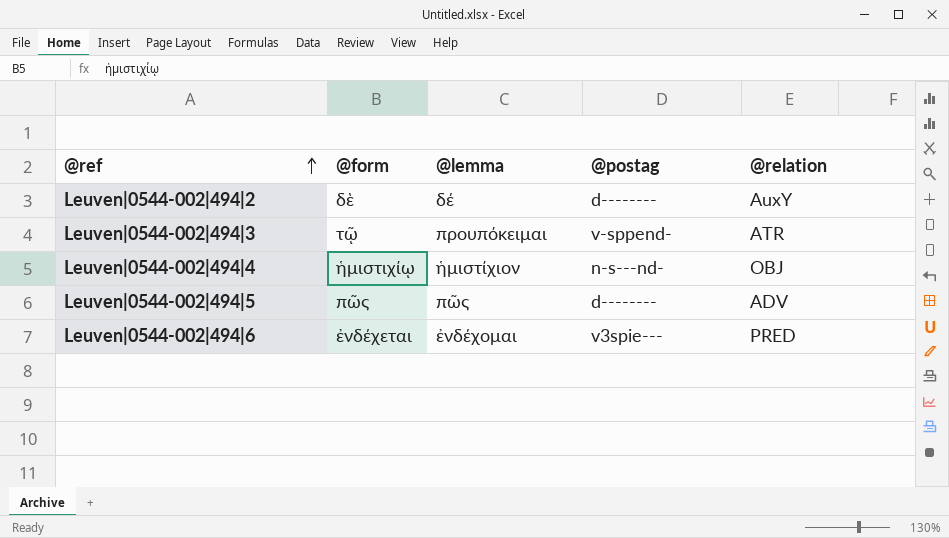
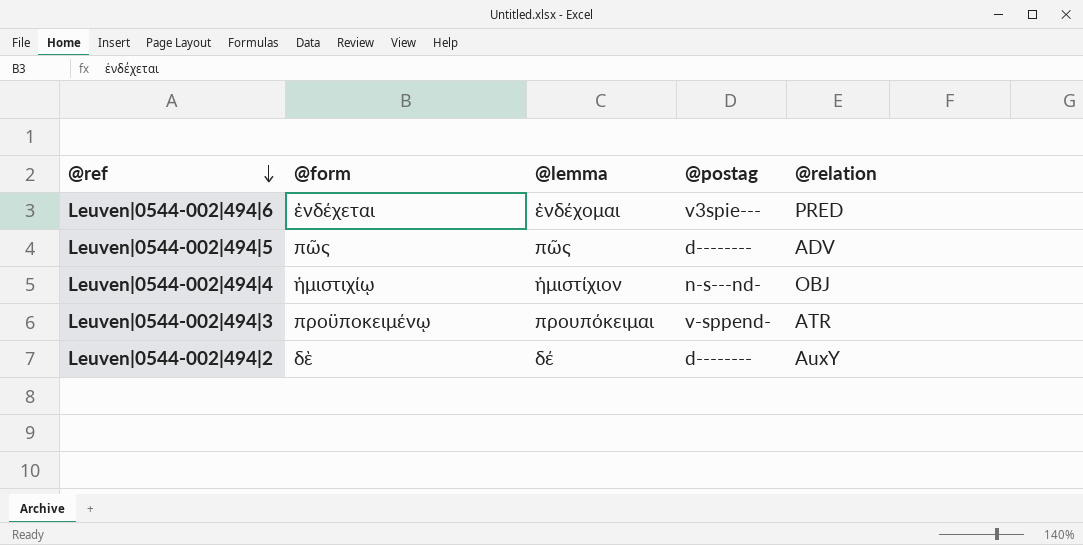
row order: @ref ascending -> @ref descending
Leuven|0544-002|494|3 | @form: τῷ -> προϋποκειμένῳ

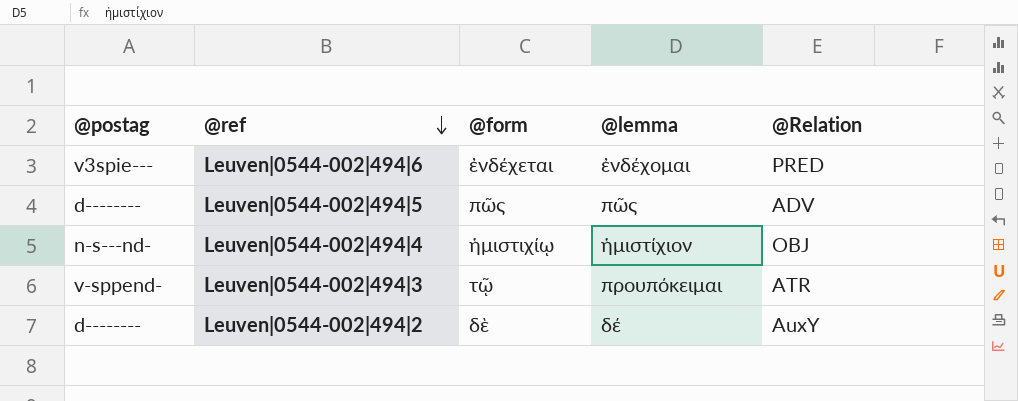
column @postag | position: 4 -> 1
column name: @relation -> @Relation
Leuven|0544-002|494|3 | @form: προϋποκειμένῳ -> τῷ

